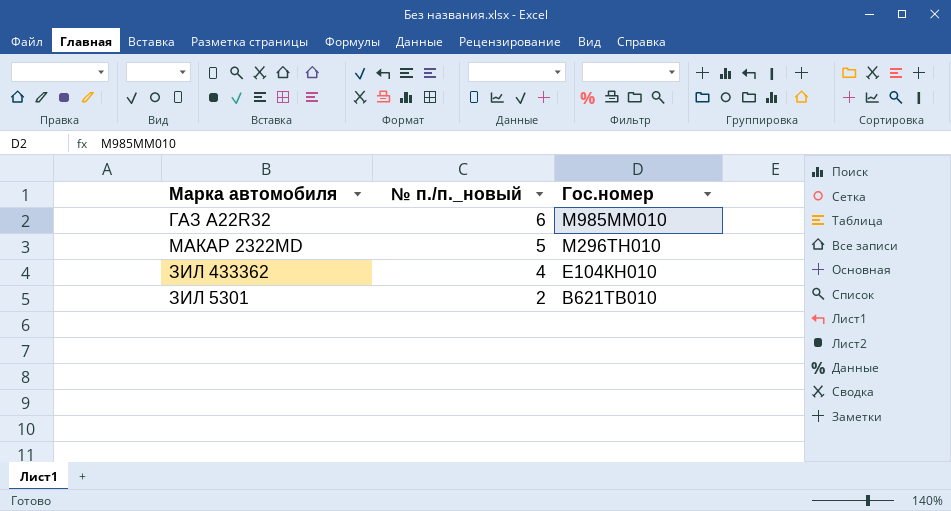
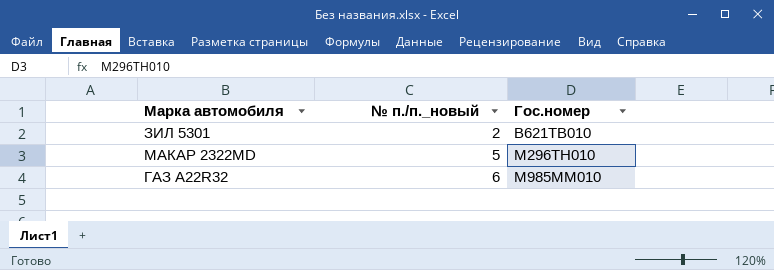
row order: № п./п._новый descending -> № п./п._новый ascending
row ЗИЛ 433362: 4 | Е104КН010 -> none

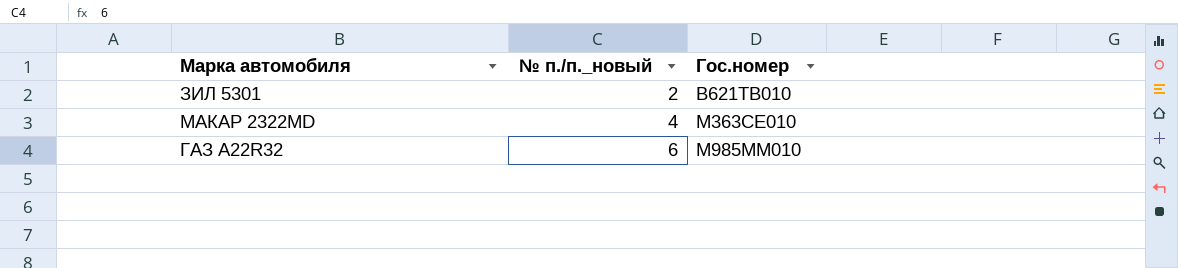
МАКАР 2322MD | № п./п._новый: 5 -> 4
МАКАР 2322MD | Гос.номер: М296ТН010 -> М363СЕ010

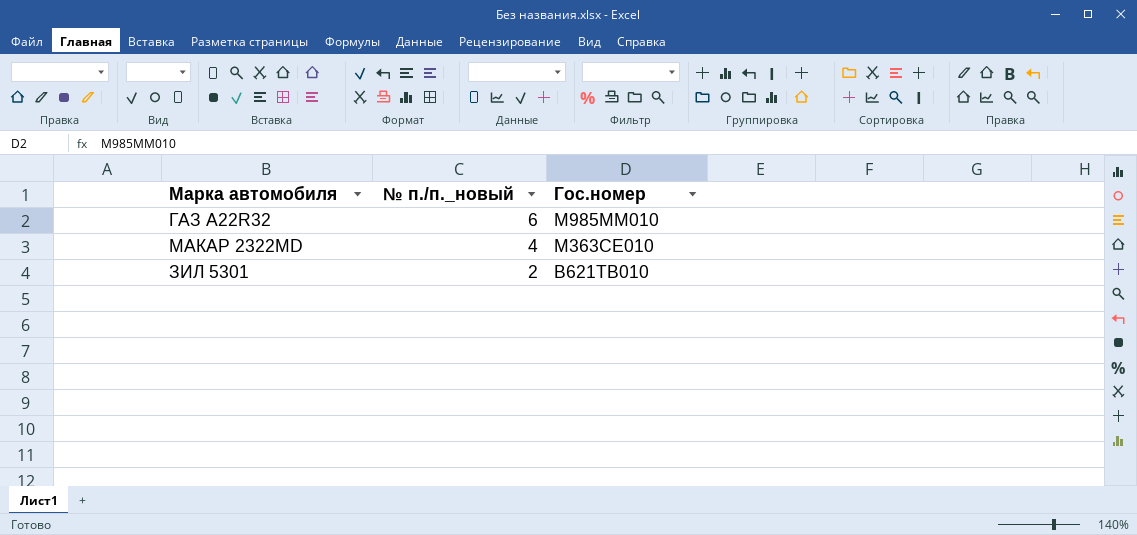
row order: № п./п._новый ascending -> № п./п._новый descending

